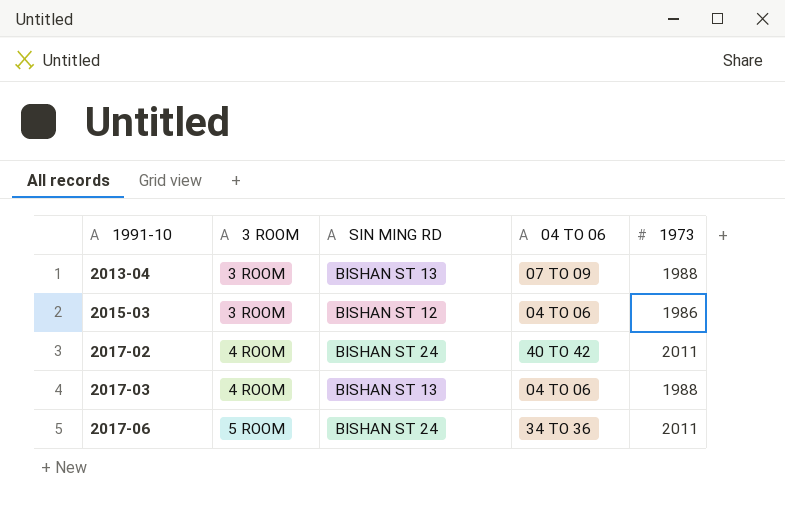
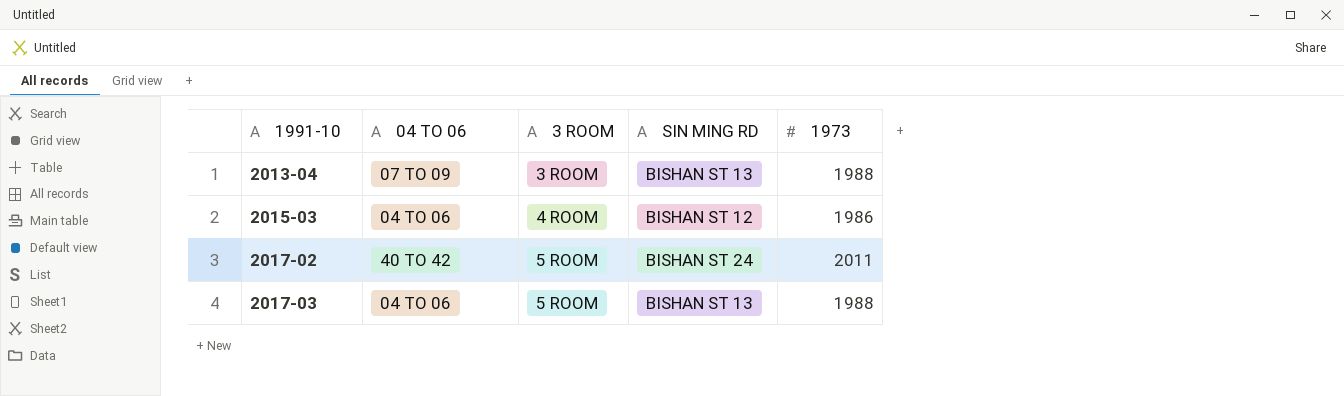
column 04 TO 06 | position: 4 -> 2
row 2017-06: 5 ROOM | BISHAN ST 24 | 34 TO 36 | 2011 -> none
2015-03 | 3 ROOM: 3 ROOM -> 4 ROOM
2017-02 | 3 ROOM: 4 ROOM -> 5 ROOM
2017-03 | 3 ROOM: 4 ROOM -> 5 ROOM

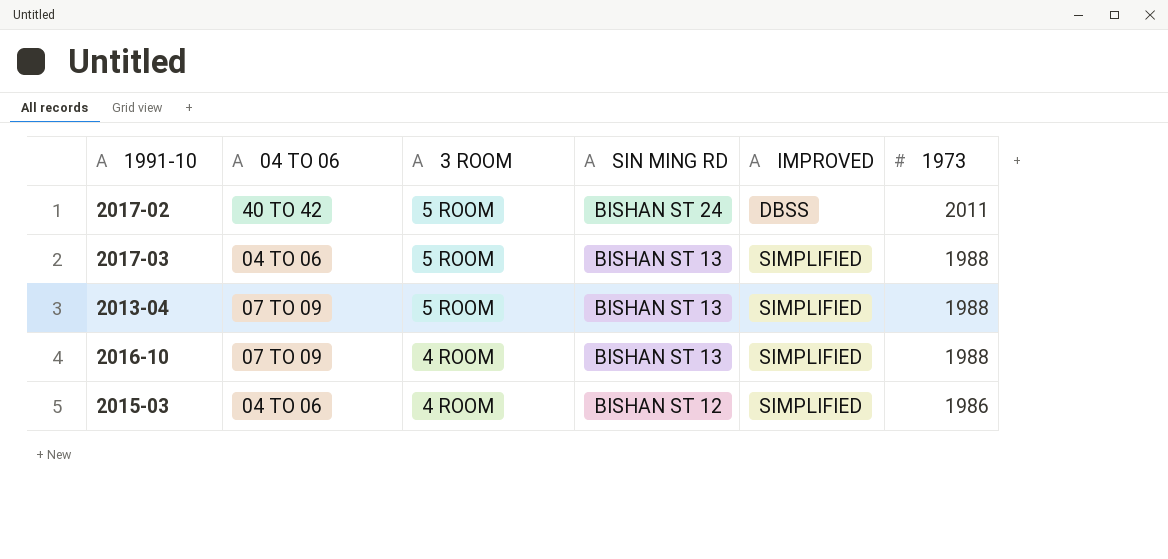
row order: 1991-10 ascending -> 3 ROOM descending
column IMPROVED | position: none -> 5
2013-04 | 3 ROOM: 3 ROOM -> 5 ROOM
row 2016-10: none -> 07 TO 09 | 4 ROOM | BISHAN ST 13 | SIMPLIFIED | 1988

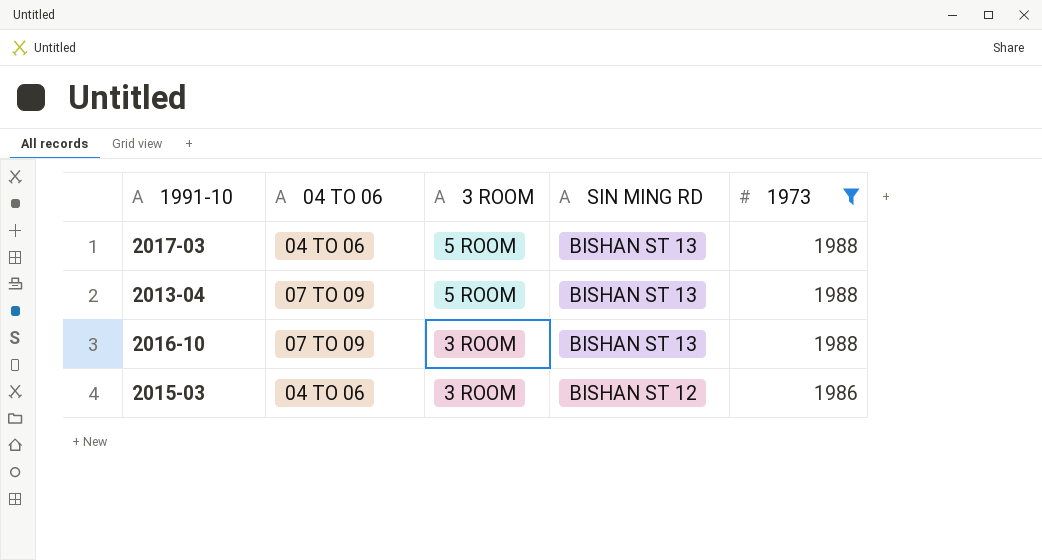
filter: none -> 1973 != 2011
column IMPROVED | position: 5 -> none
2016-10 | 3 ROOM: 4 ROOM -> 3 ROOM
2015-03 | 3 ROOM: 4 ROOM -> 3 ROOM

